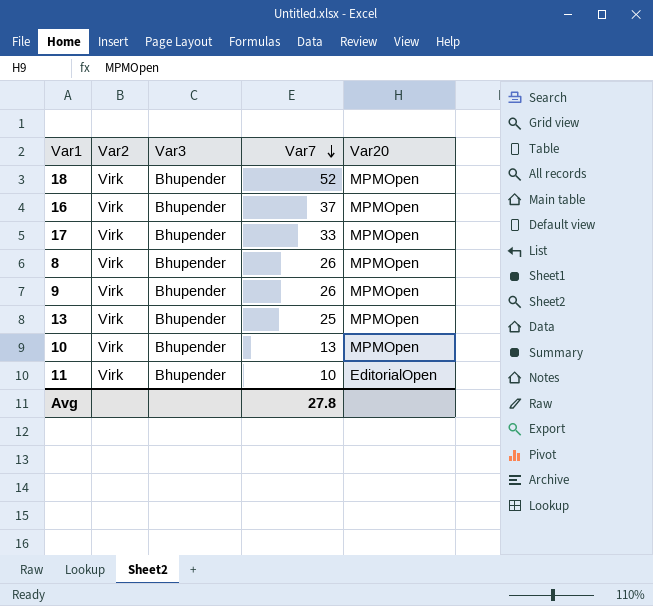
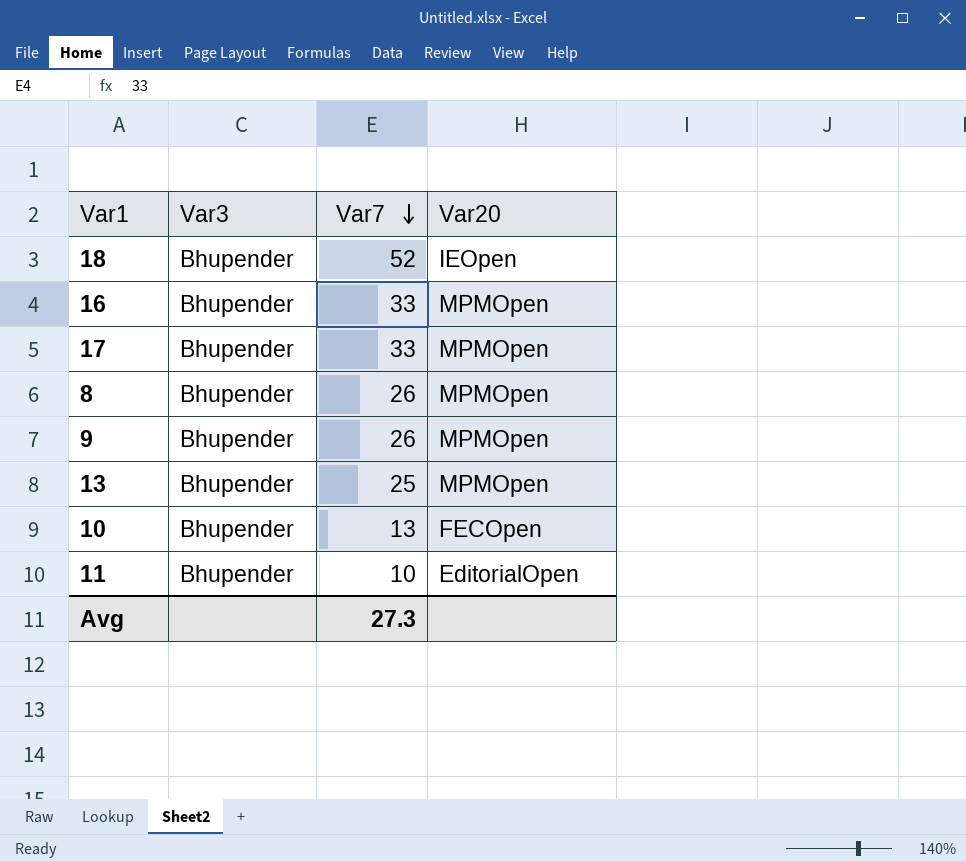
column Var2 | position: 2 -> none
18 | Var20: MPMOpen -> IEOpen
16 | Var7: 37 -> 33
10 | Var20: MPMOpen -> FECOpen
Avg | Var7: 27.8 -> 27.3

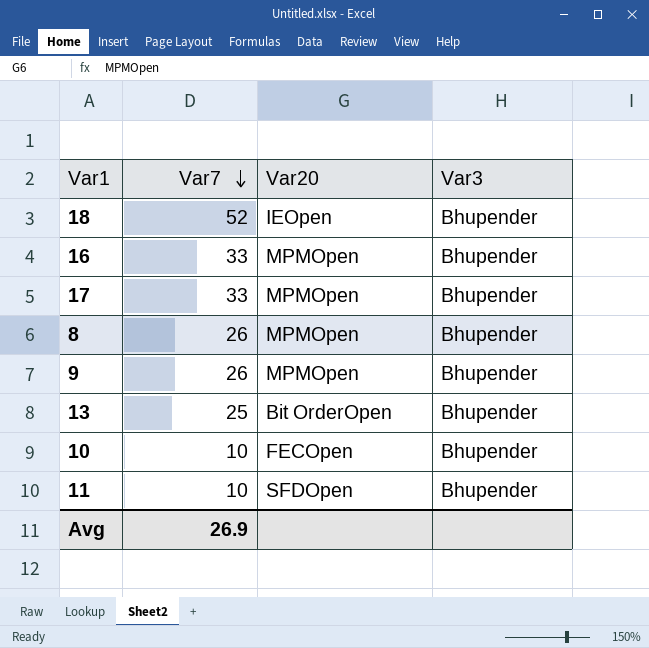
column Var3 | position: 2 -> 4
13 | Var20: MPMOpen -> Bit OrderOpen
10 | Var7: 13 -> 10
11 | Var20: EditorialOpen -> SFDOpen
Avg | Var7: 27.3 -> 26.9

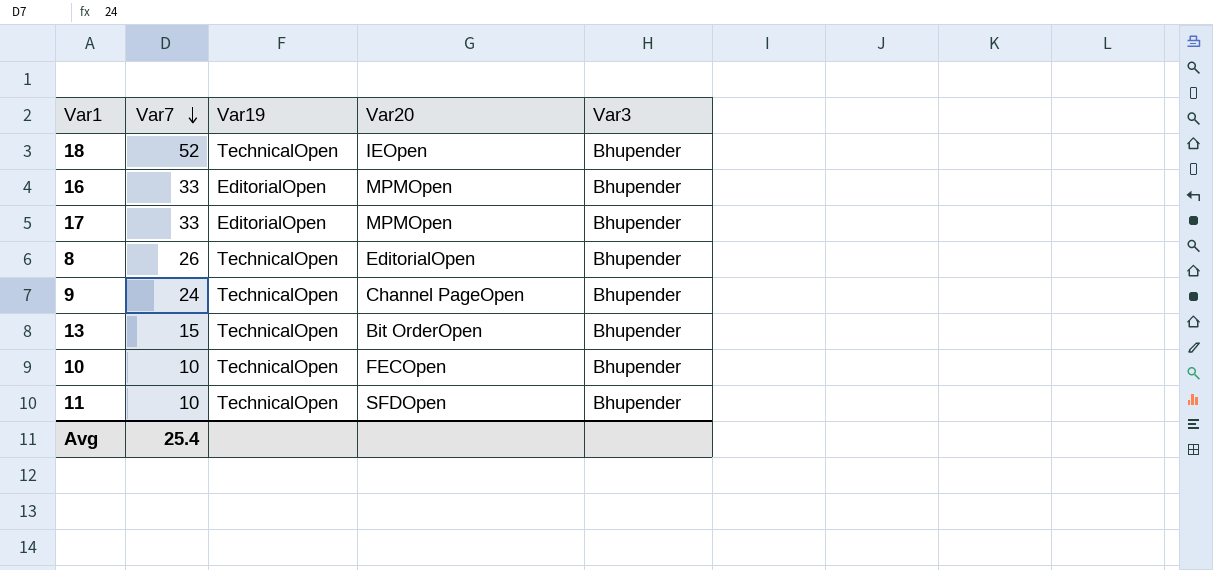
column Var19 | position: none -> 3
8 | Var20: MPMOpen -> EditorialOpen
9 | Var7: 26 -> 24
9 | Var20: MPMOpen -> Channel PageOpen
13 | Var7: 25 -> 15
Avg | Var7: 26.9 -> 25.4

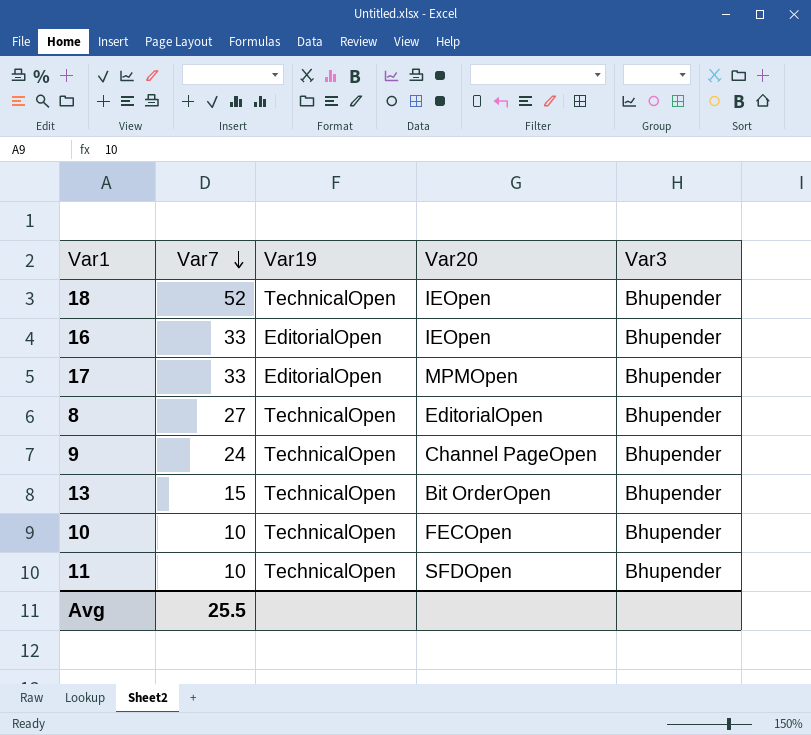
16 | Var20: MPMOpen -> IEOpen
8 | Var7: 26 -> 27
Avg | Var7: 25.4 -> 25.5

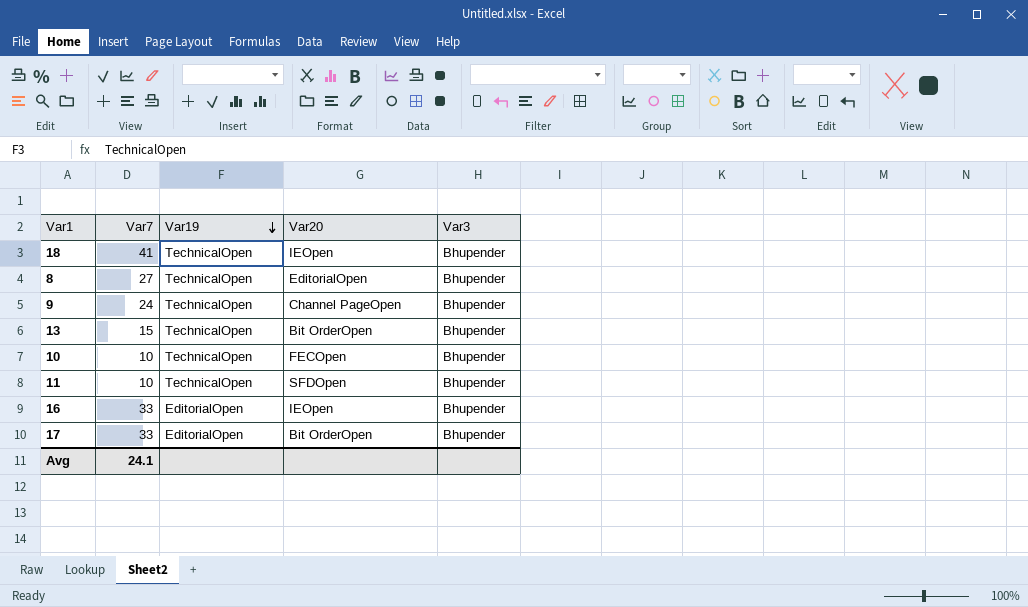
row order: Var7 descending -> Var19 descending
18 | Var7: 52 -> 41
17 | Var20: MPMOpen -> Bit OrderOpen
Avg | Var7: 25.5 -> 24.1

